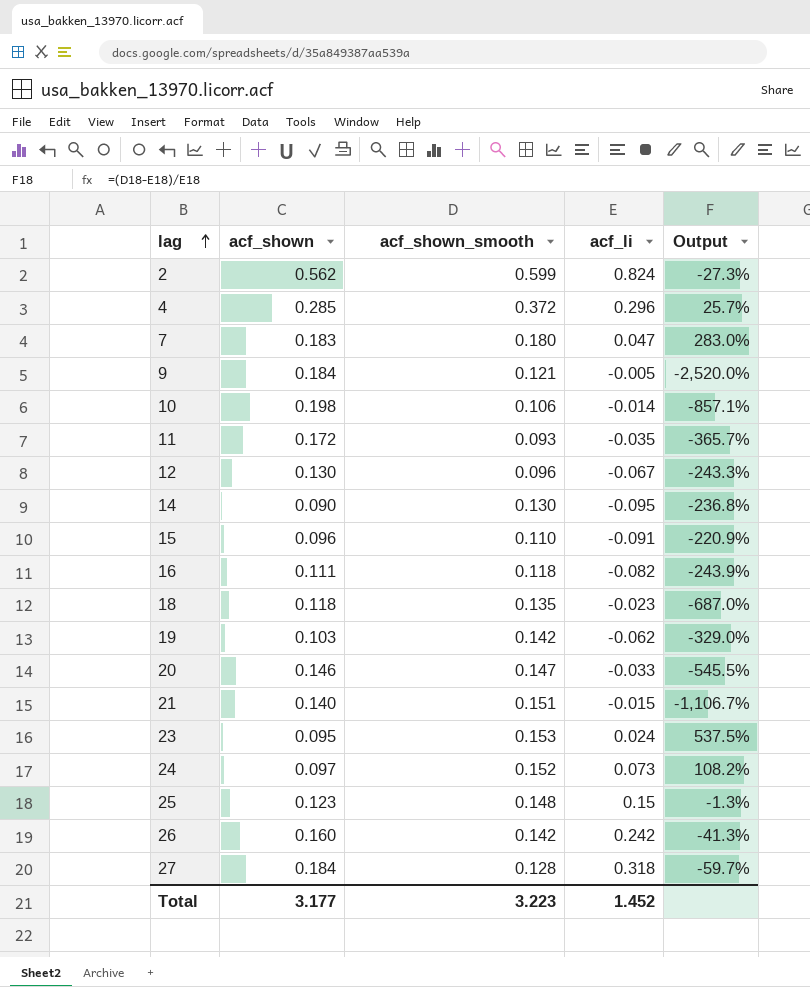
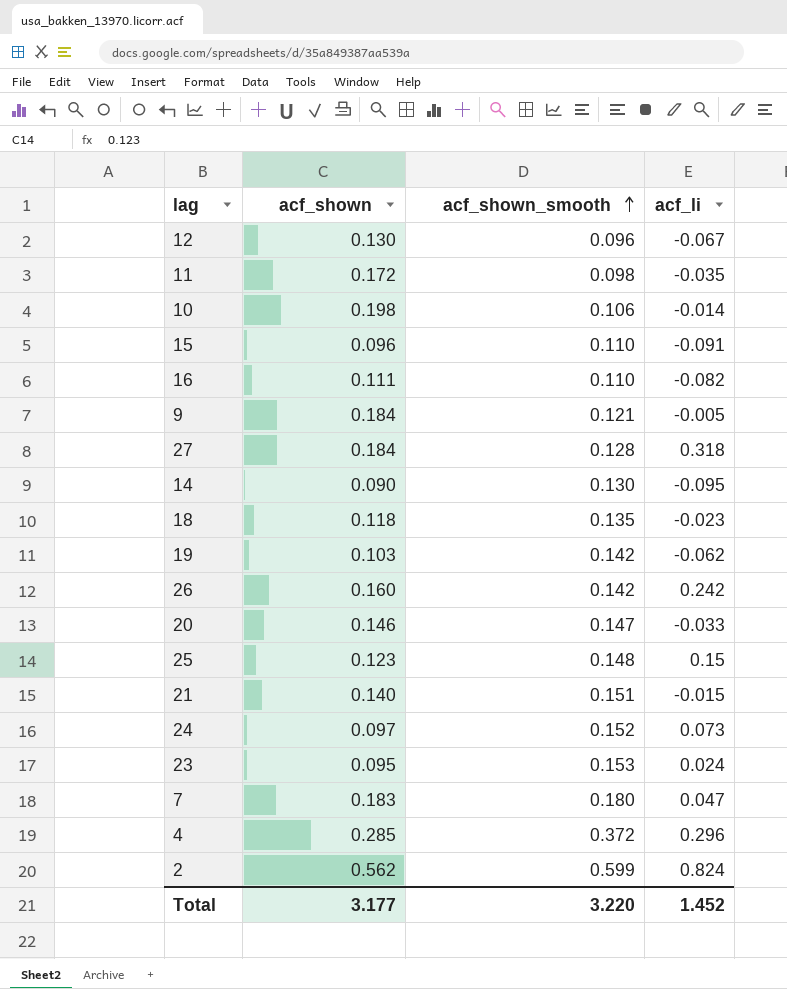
row order: lag ascending -> acf_shown_smooth ascending
column Output | formula: ([acf_shown_smooth] - [acf_li]) / [acf_li] -> none
11 | acf_shown_smooth: 0.093 -> 0.098
16 | acf_shown_smooth: 0.118 -> 0.110
Total | acf_shown_smooth: 3.223 -> 3.220

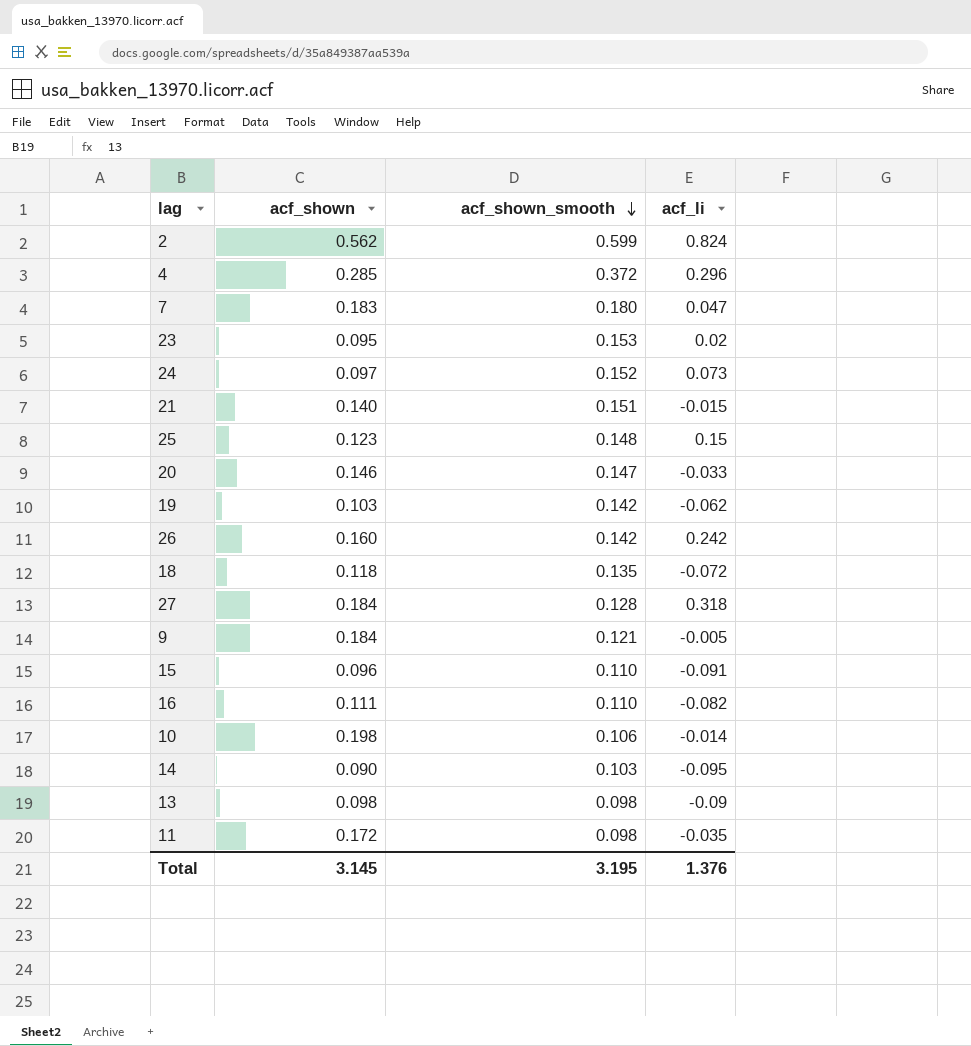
row order: acf_shown_smooth ascending -> acf_shown_smooth descending
row 12: 0.130 | 0.096 | -0.067 -> none
23 | acf_li: 0.024 -> 0.02
18 | acf_li: -0.023 -> -0.072
14 | acf_shown_smooth: 0.130 -> 0.103
row 13: none -> 0.098 | 0.098 | -0.09
Total | acf_shown: 3.177 -> 3.145
Total | acf_shown_smooth: 3.220 -> 3.195
Total | acf_li: 1.452 -> 1.376

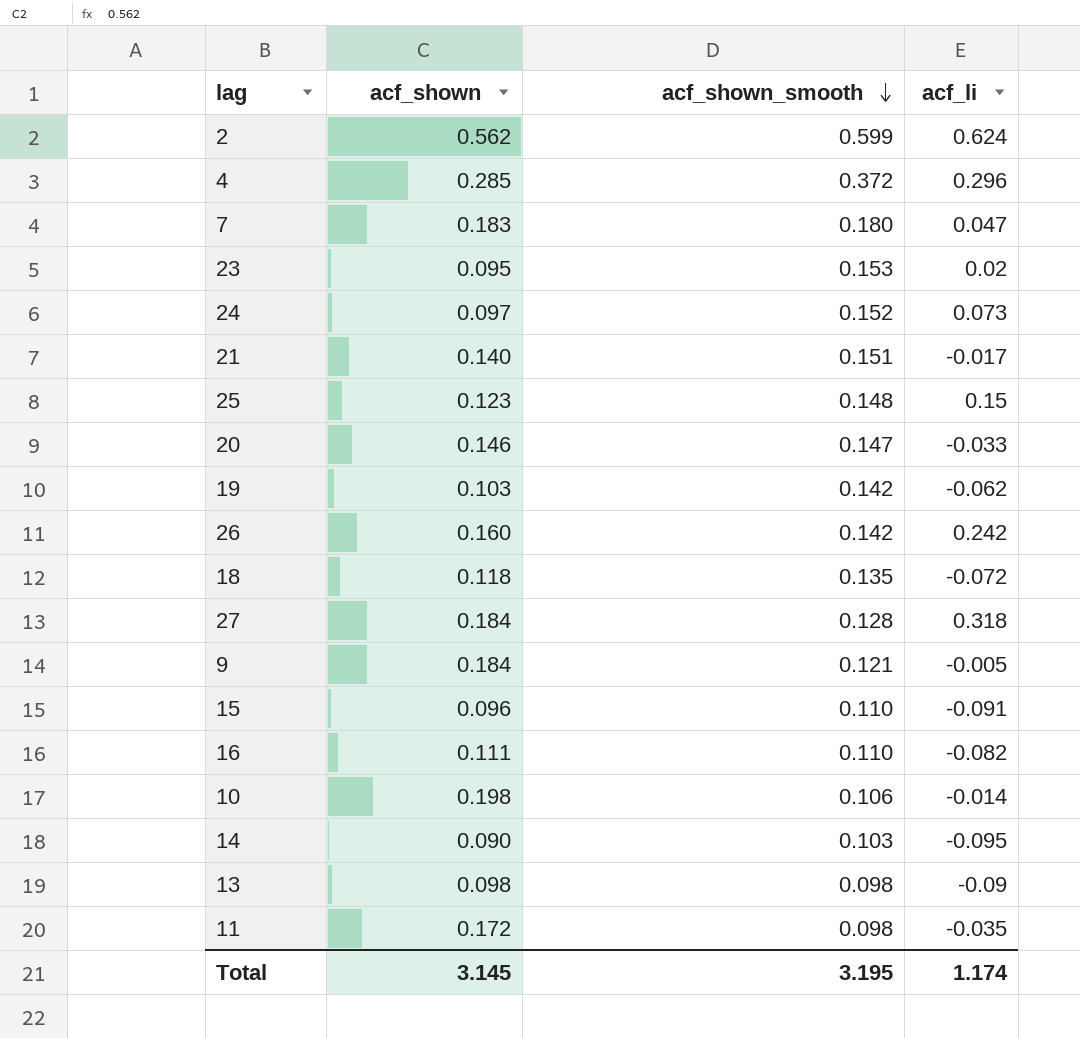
2 | acf_li: 0.824 -> 0.624
21 | acf_li: -0.015 -> -0.017
Total | acf_li: 1.376 -> 1.174

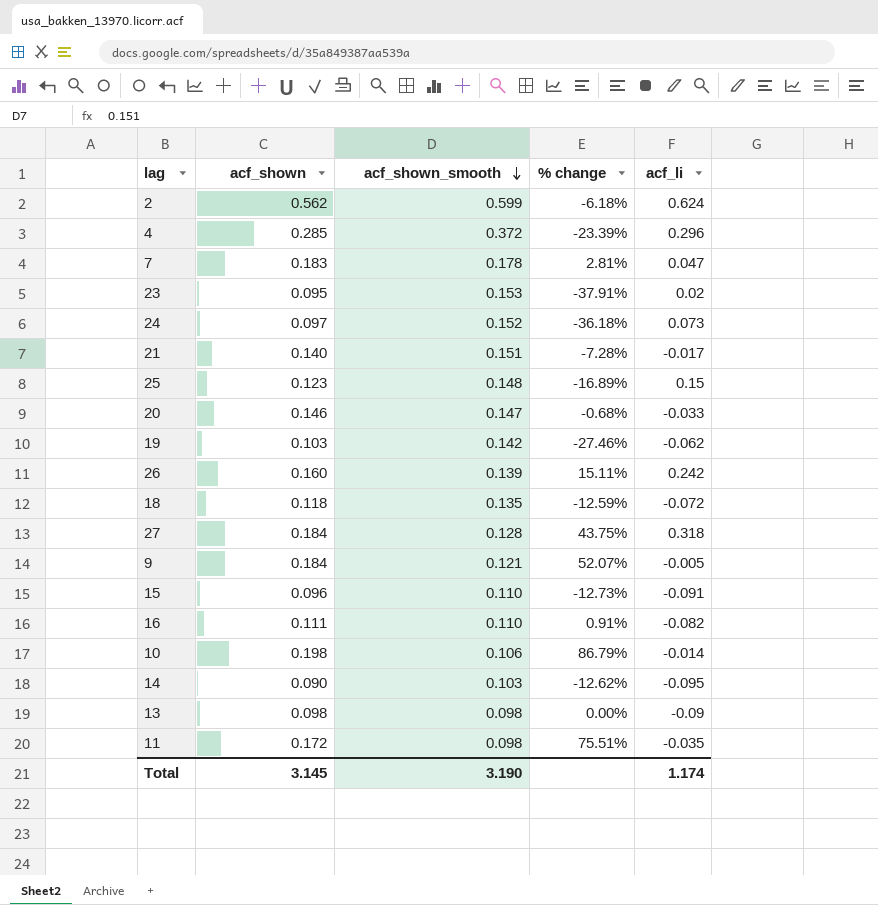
column % change | formula: none -> ([acf_shown] - [acf_shown_smooth]) / [acf_shown_smooth]
7 | acf_shown_smooth: 0.180 -> 0.178
26 | acf_shown_smooth: 0.142 -> 0.139
Total | acf_shown_smooth: 3.195 -> 3.190

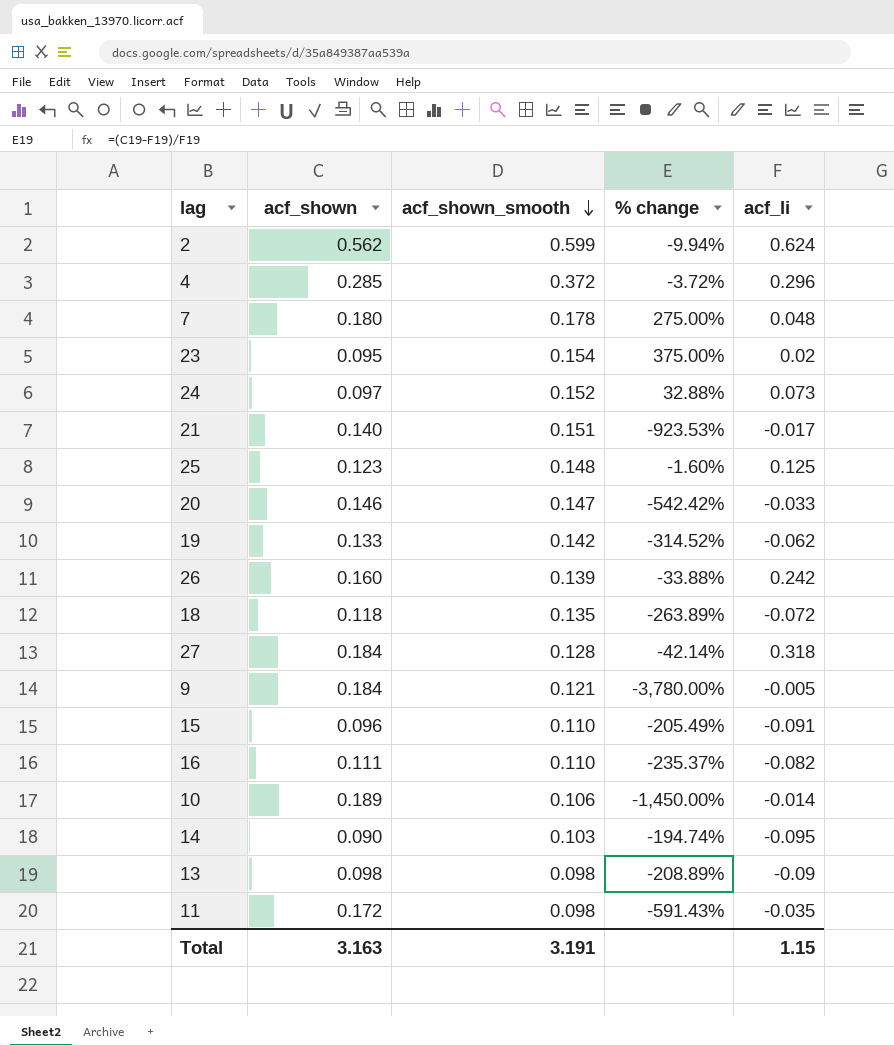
column % change | formula: ([acf_shown] - [acf_shown_smooth]) / [acf_shown_smooth] -> ([acf_shown] - [acf_li]) / [acf_li]
7 | acf_shown: 0.183 -> 0.180
7 | acf_li: 0.047 -> 0.048
23 | acf_shown_smooth: 0.153 -> 0.154
25 | acf_li: 0.15 -> 0.125
19 | acf_shown: 0.103 -> 0.133
10 | acf_shown: 0.198 -> 0.189
Total | acf_shown: 3.145 -> 3.163
Total | acf_shown_smooth: 3.190 -> 3.191
Total | acf_li: 1.174 -> 1.15

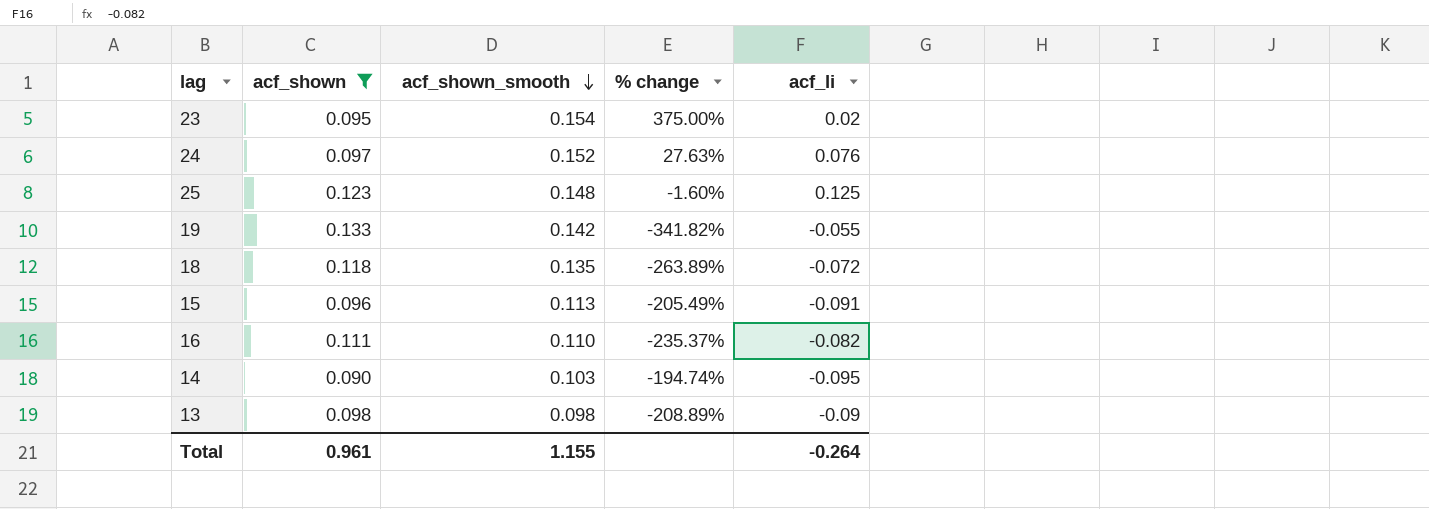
filter: none -> acf_shown <= 0.133
24 | % change: 32.88% -> 27.63%
24 | acf_li: 0.073 -> 0.076
19 | % change: -314.52% -> -341.82%
19 | acf_li: -0.062 -> -0.055
15 | acf_shown_smooth: 0.110 -> 0.113
Total | acf_shown: 3.163 -> 0.961
Total | acf_shown_smooth: 3.191 -> 1.155
Total | acf_li: 1.15 -> -0.264

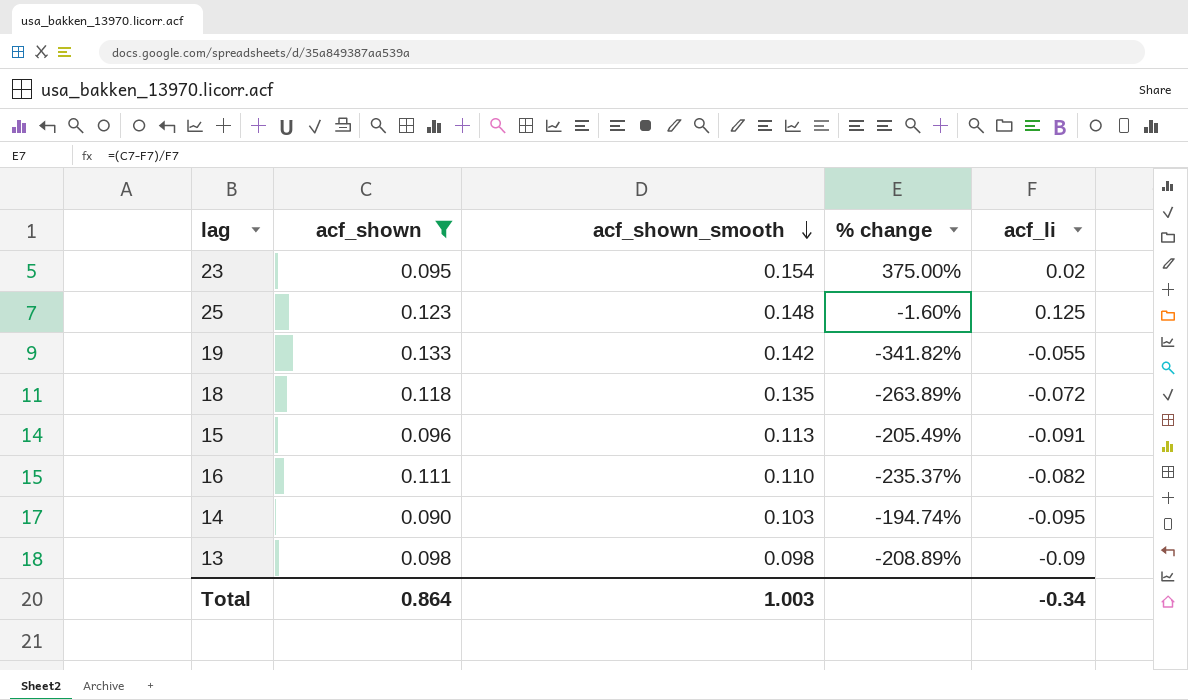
row 24: 0.097 | 0.152 | 27.63% | 0.076 -> none
Total | acf_shown: 0.961 -> 0.864
Total | acf_shown_smooth: 1.155 -> 1.003
Total | acf_li: -0.264 -> -0.34

